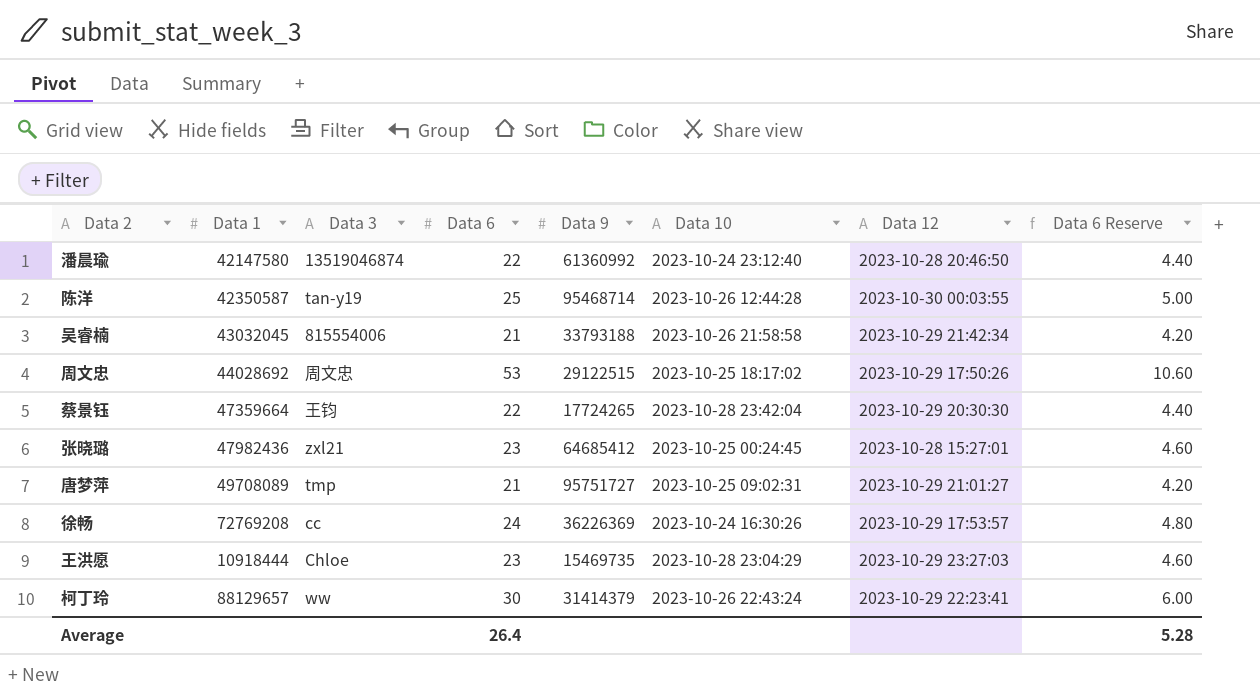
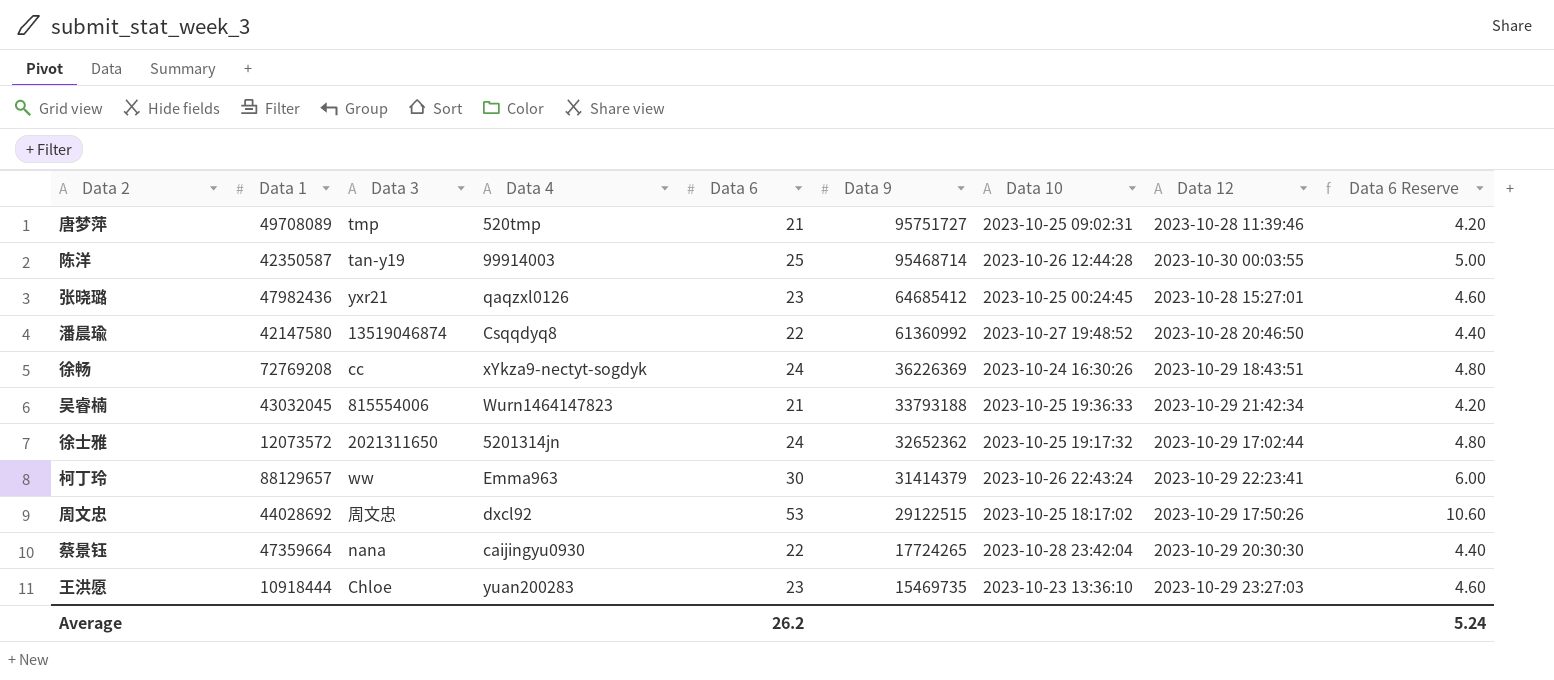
row order: none -> Data 9 descending
column Data 4 | position: none -> 4
唐梦萍 | Data 12: 2023-10-29 21:01:27 -> 2023-10-28 11:39:46
张晓璐 | Data 3: zxl21 -> yxr21
潘晨瑜 | Data 10: 2023-10-24 23:12:40 -> 2023-10-27 19:48:52
徐畅 | Data 12: 2023-10-29 17:53:57 -> 2023-10-29 18:43:51
吴睿楠 | Data 10: 2023-10-26 21:58:58 -> 2023-10-25 19:36:33
row 徐士雅: none -> 12073572 | 2021311650 | 5201314jn | 24 | 32652362 | 2023-10-25 19:17:32 | 2023-10-29 17:02:44 | 4.80
蔡景钰 | Data 3: 王钧 -> nana
王洪愿 | Data 10: 2023-10-28 23:04:29 -> 2023-10-23 13:36:10
Average | Data 6: 26.4 -> 26.2
Average | Data 6 Reserve: 5.28 -> 5.24

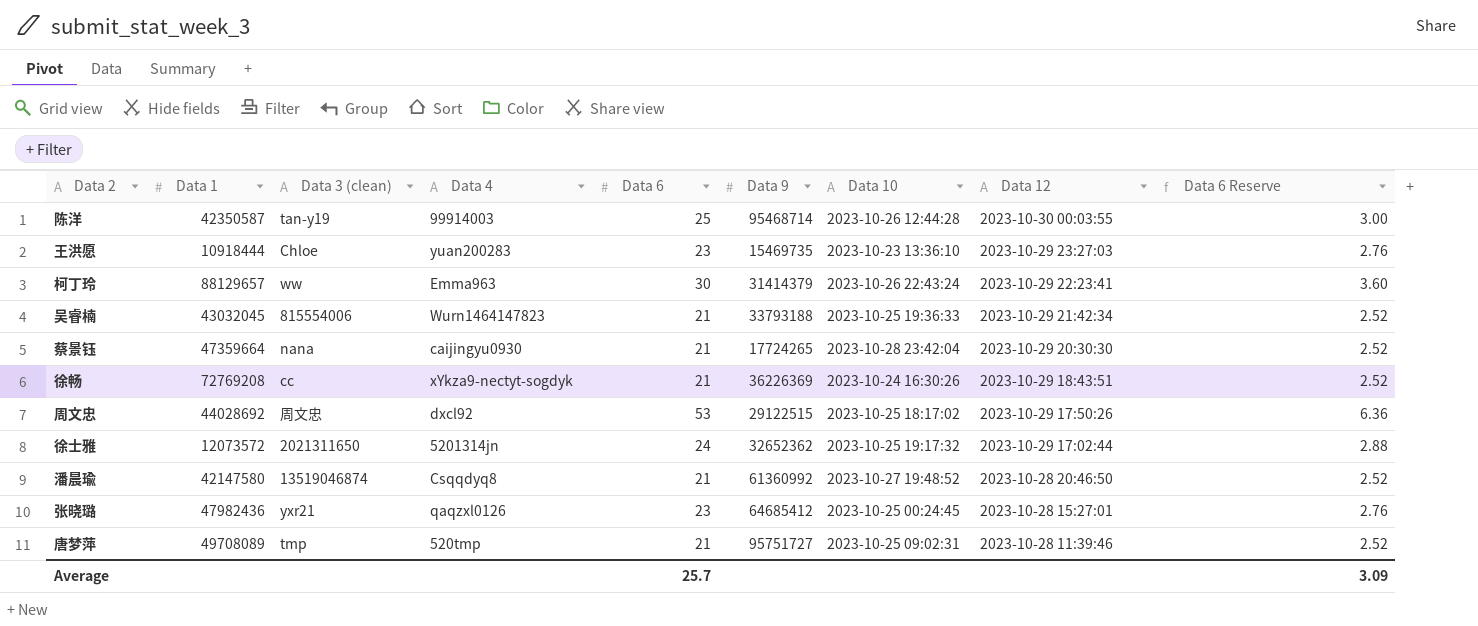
row order: Data 9 descending -> Data 12 descending
column name: Data 3 -> Data 3 (clean)
column Data 6 Reserve | formula: [Data 6] * 0.2 -> [Data 6] * 0.12
蔡景钰 | Data 6: 22 -> 21
徐畅 | Data 6: 24 -> 21
潘晨瑜 | Data 6: 22 -> 21
Average | Data 6: 26.2 -> 25.7
Average | Data 6 Reserve: 5.24 -> 3.09

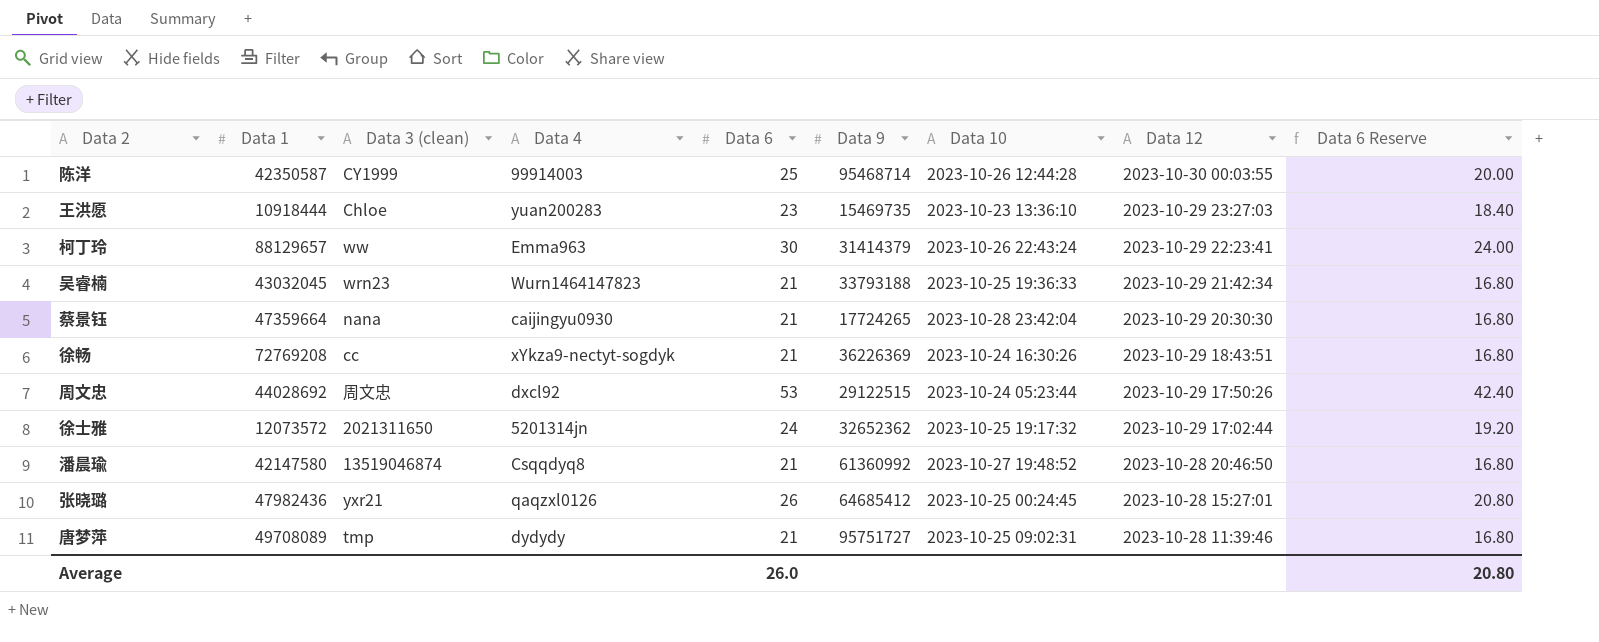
column Data 6 Reserve | formula: [Data 6] * 0.12 -> [Data 6] * 0.8
陈洋 | Data 3 (clean): tan-y19 -> CY1999
吴睿楠 | Data 3 (clean): 815554006 -> wrn23
周文忠 | Data 10: 2023-10-25 18:17:02 -> 2023-10-24 05:23:44
张晓璐 | Data 6: 23 -> 26
唐梦萍 | Data 4: 520tmp -> dydydy
Average | Data 6: 25.7 -> 26.0
Average | Data 6 Reserve: 3.09 -> 20.80

